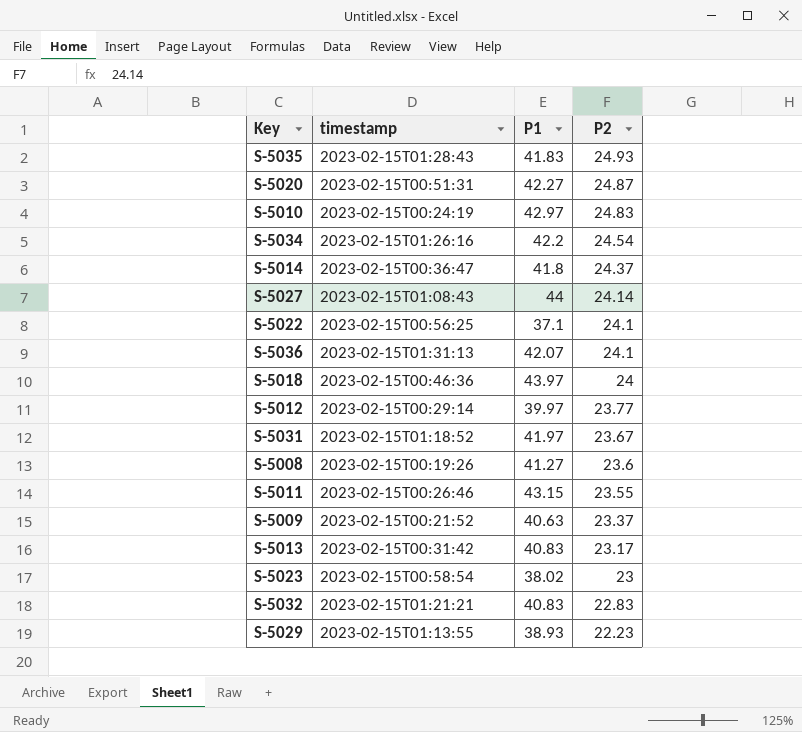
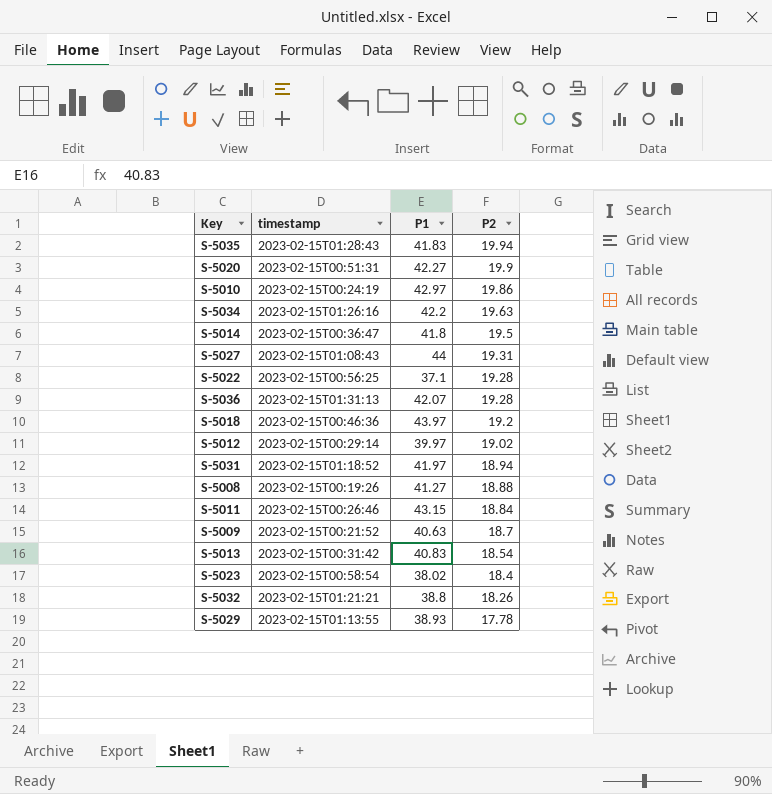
S-5035 | P2: 24.93 -> 19.94
S-5020 | P2: 24.87 -> 19.9
S-5010 | P2: 24.83 -> 19.86
S-5034 | P2: 24.54 -> 19.63
S-5014 | P2: 24.37 -> 19.5
S-5027 | P2: 24.14 -> 19.31
S-5022 | P2: 24.1 -> 19.28
S-5036 | P2: 24.1 -> 19.28
S-5018 | P2: 24 -> 19.2
S-5012 | P2: 23.77 -> 19.02
S-5031 | P2: 23.67 -> 18.94
S-5008 | P2: 23.6 -> 18.88
S-5011 | P2: 23.55 -> 18.84
S-5009 | P2: 23.37 -> 18.7
S-5013 | P2: 23.17 -> 18.54
S-5023 | P2: 23 -> 18.4
S-5032 | P1: 40.83 -> 38.8
S-5032 | P2: 22.83 -> 18.26
S-5029 | P2: 22.23 -> 17.78

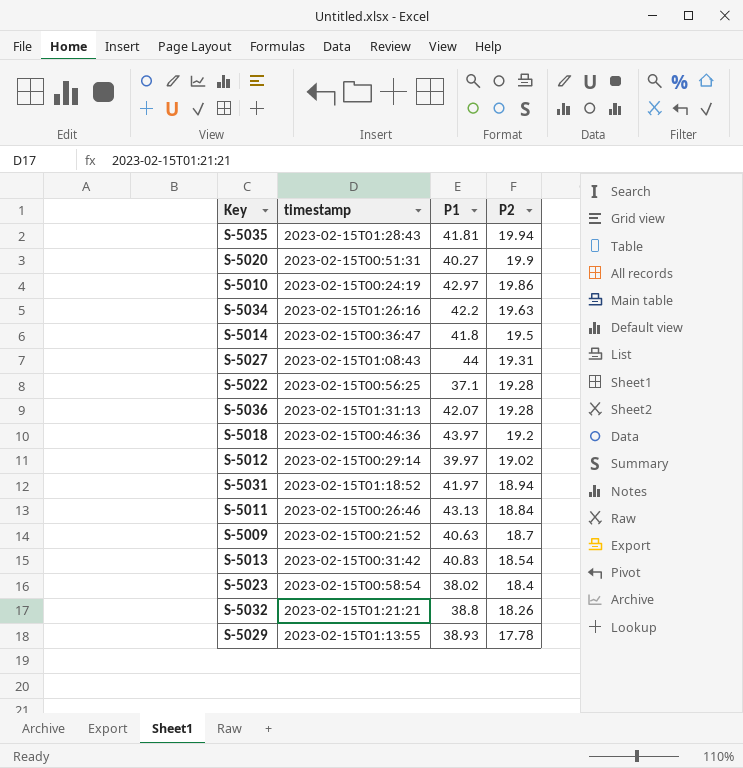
row S-5008: 2023-02-15T00:19:26 | 41.27 | 18.88 -> none
S-5035 | P1: 41.83 -> 41.81
S-5020 | P1: 42.27 -> 40.27
S-5011 | P1: 43.15 -> 43.13

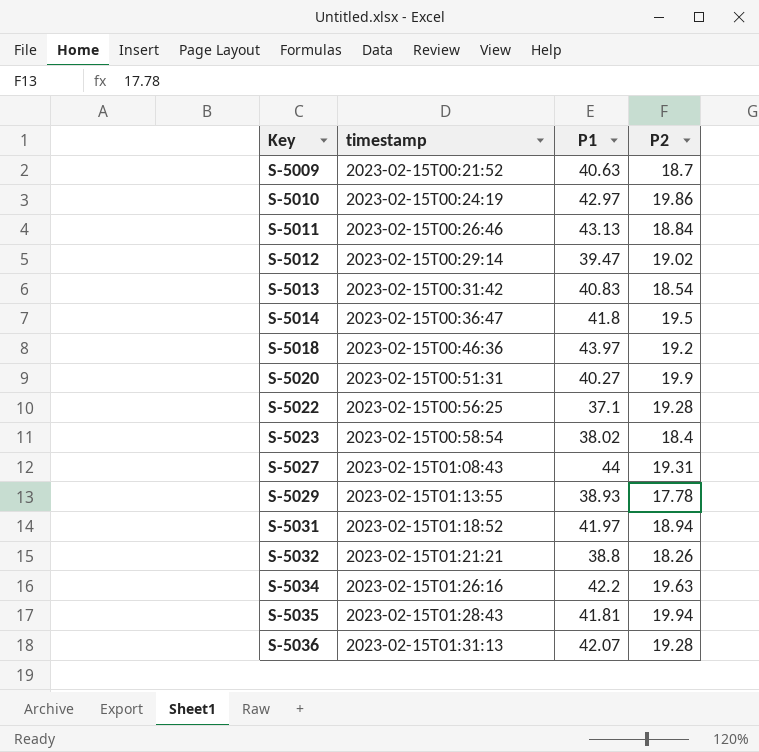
row order: P2 descending -> Key ascending
S-5012 | P1: 39.97 -> 39.47

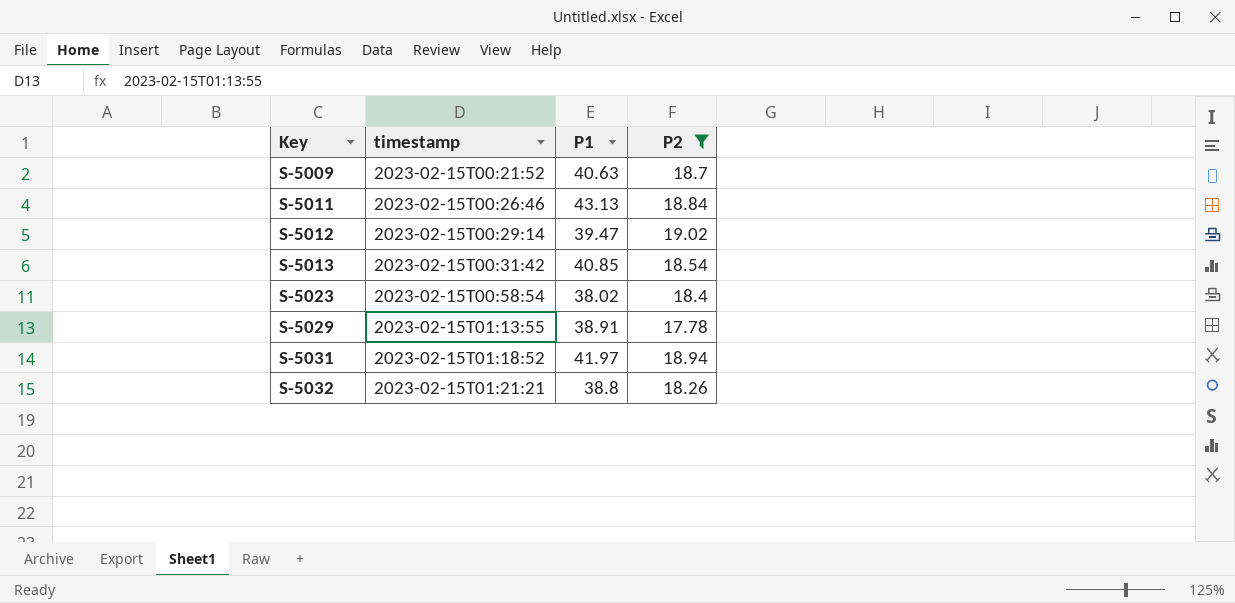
filter: none -> P2 <= 19.02
S-5013 | P1: 40.83 -> 40.85
S-5029 | P1: 38.93 -> 38.91

